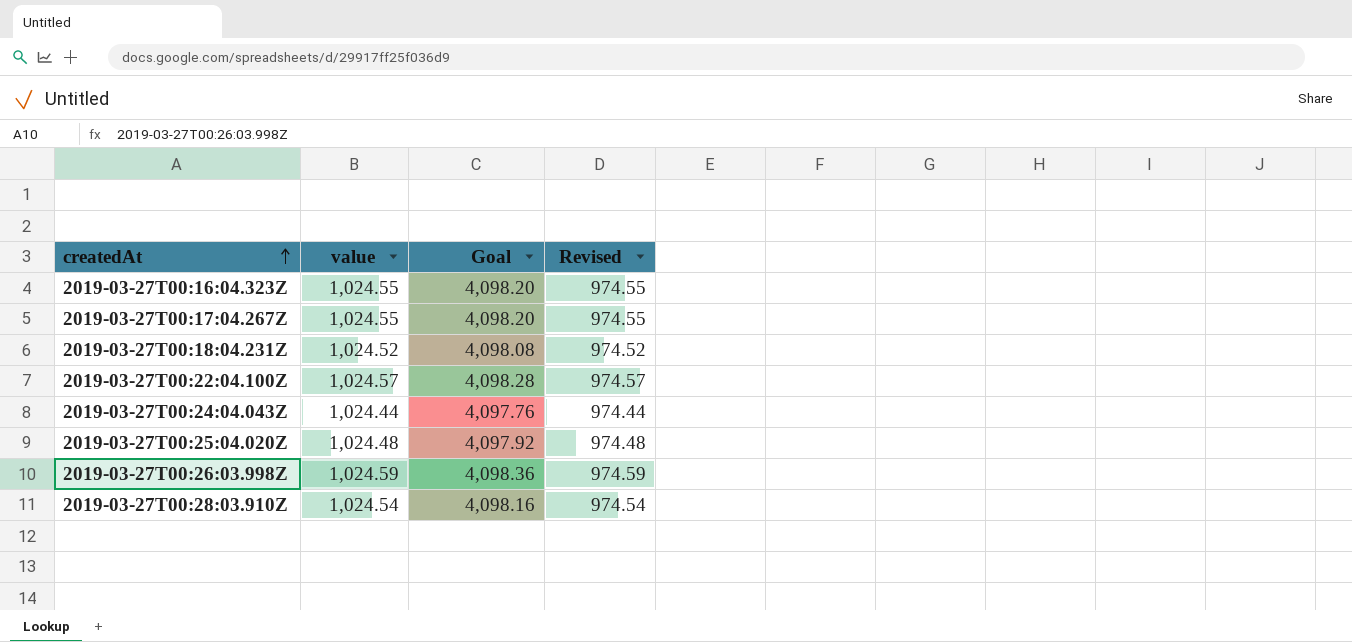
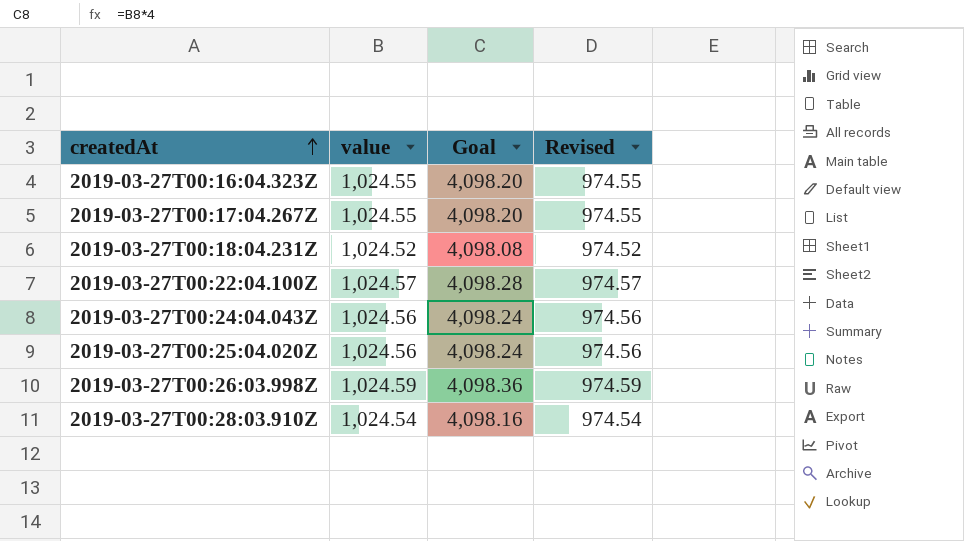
2019-03-27T00:24:04.043Z | value: 1,024.44 -> 1,024.56
2019-03-27T00:24:04.043Z | Goal: 4,097.76 -> 4,098.24
2019-03-27T00:24:04.043Z | Revised: 974.44 -> 974.56
2019-03-27T00:25:04.020Z | value: 1,024.48 -> 1,024.56
2019-03-27T00:25:04.020Z | Goal: 4,097.92 -> 4,098.24
2019-03-27T00:25:04.020Z | Revised: 974.48 -> 974.56

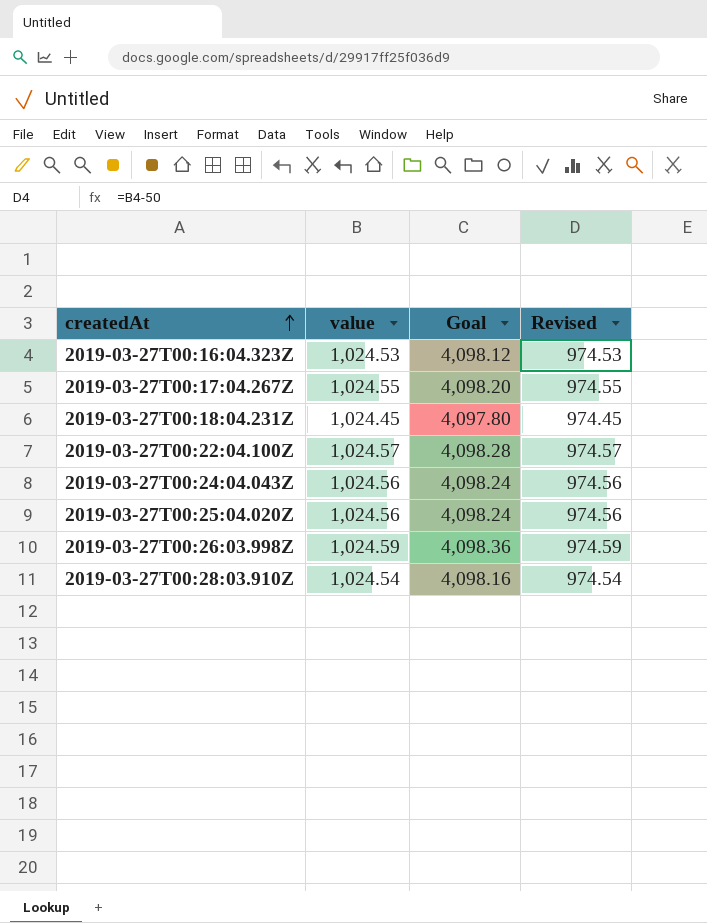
2019-03-27T00:16:04.323Z | value: 1,024.55 -> 1,024.53
2019-03-27T00:16:04.323Z | Goal: 4,098.20 -> 4,098.12
2019-03-27T00:16:04.323Z | Revised: 974.55 -> 974.53
2019-03-27T00:18:04.231Z | value: 1,024.52 -> 1,024.45
2019-03-27T00:18:04.231Z | Goal: 4,098.08 -> 4,097.80
2019-03-27T00:18:04.231Z | Revised: 974.52 -> 974.45

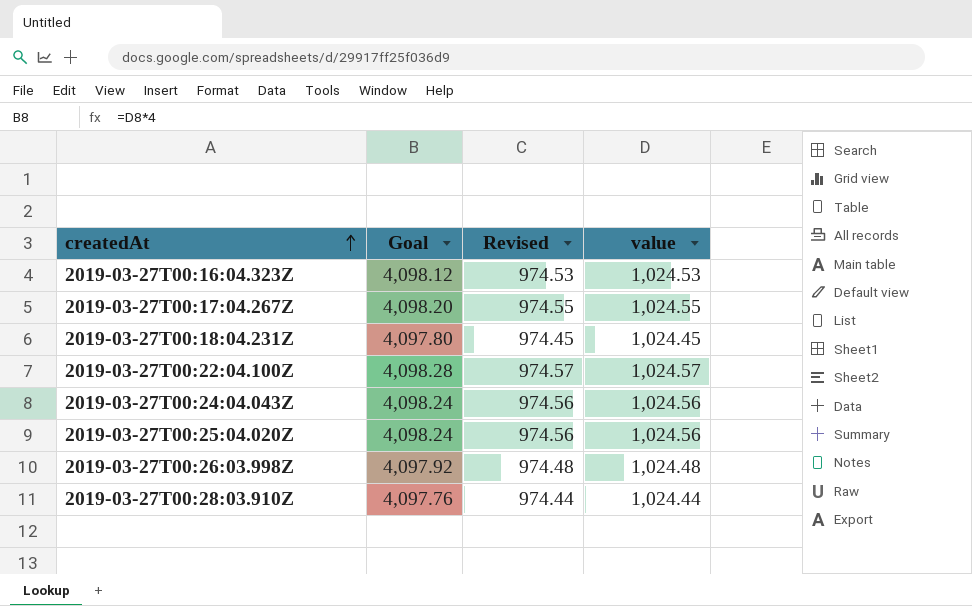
column value | position: 2 -> 4
2019-03-27T00:26:03.998Z | Goal: 4,098.36 -> 4,097.92
2019-03-27T00:26:03.998Z | Revised: 974.59 -> 974.48
2019-03-27T00:26:03.998Z | value: 1,024.59 -> 1,024.48
2019-03-27T00:28:03.910Z | Goal: 4,098.16 -> 4,097.76
2019-03-27T00:28:03.910Z | Revised: 974.54 -> 974.44
2019-03-27T00:28:03.910Z | value: 1,024.54 -> 1,024.44

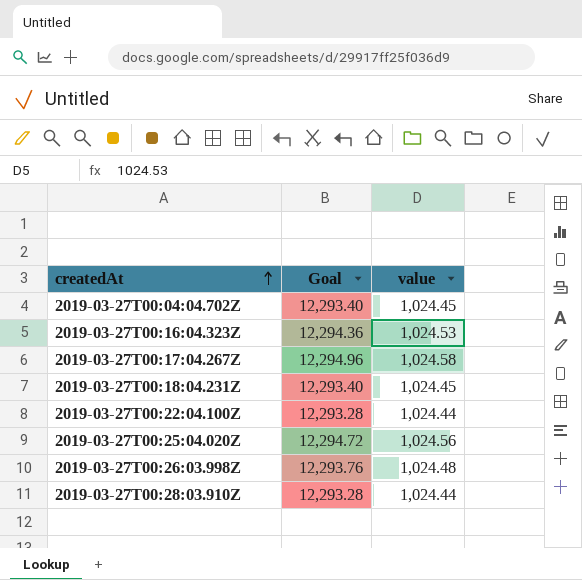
column Revised | formula: [value] - 50 -> none
column Goal | formula: [value] * 4 -> [value] * 12
row 2019-03-27T00:24:04.043Z: 4,098.24 | 974.56 | 1,024.56 -> none
row 2019-03-27T00:04:04.702Z: none -> 12,293.40 | 1,024.45
2019-03-27T00:17:04.267Z | value: 1,024.55 -> 1,024.58
2019-03-27T00:22:04.100Z | value: 1,024.57 -> 1,024.44

